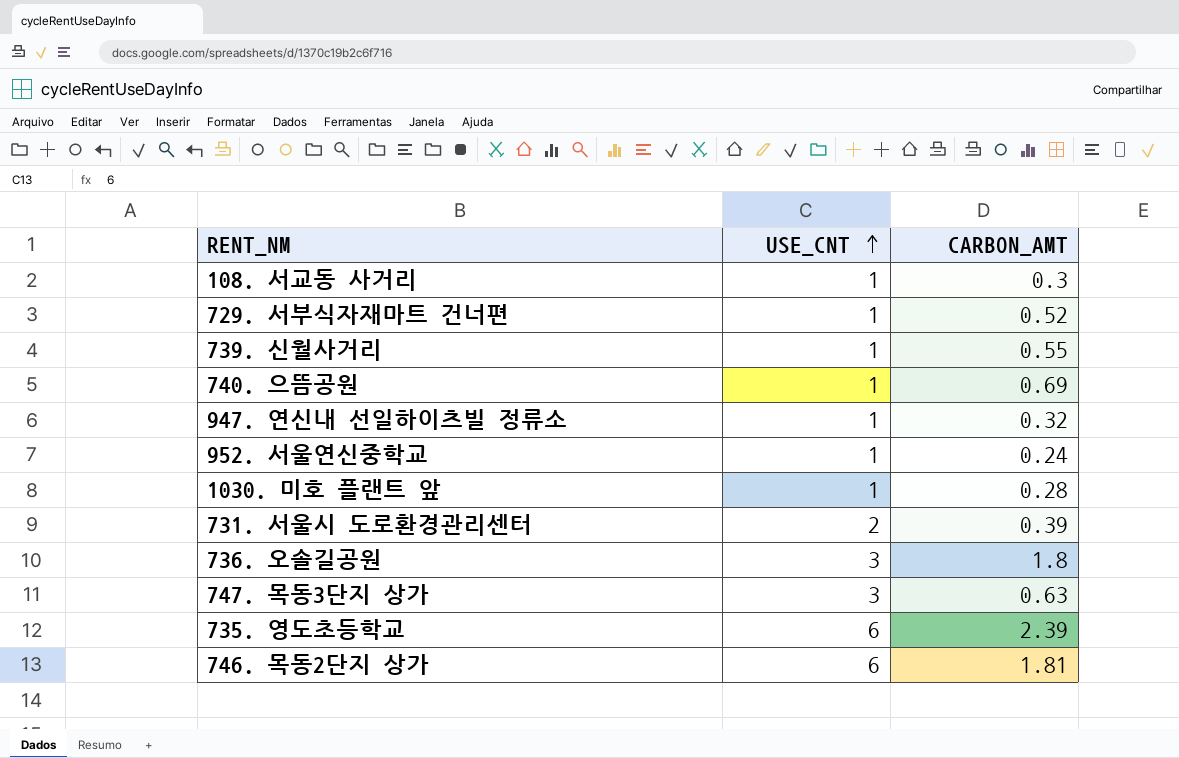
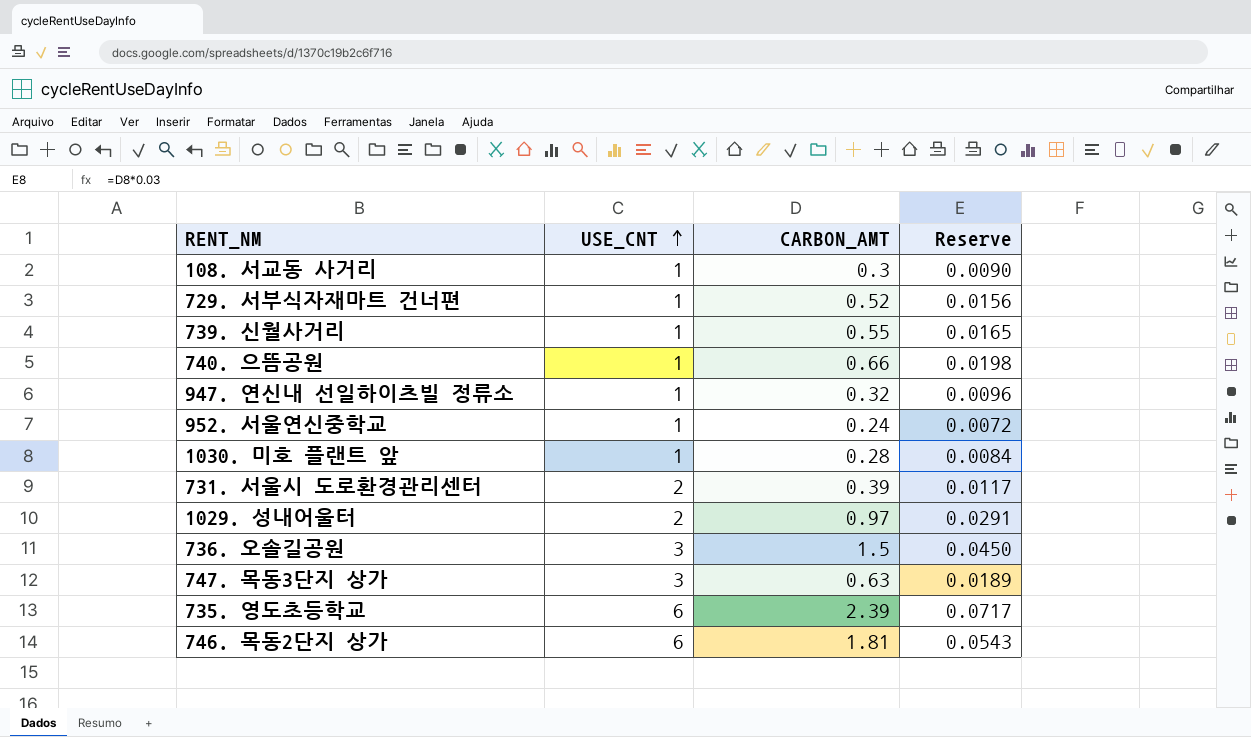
column Reserve | formula: none -> [CARBON_AMT] * 0.03
740. 으뜸공원 | CARBON_AMT: 0.69 -> 0.66
row 1029. 성내어울터: none -> 2 | 0.97 | 0.0291
736. 오솔길공원 | CARBON_AMT: 1.8 -> 1.5

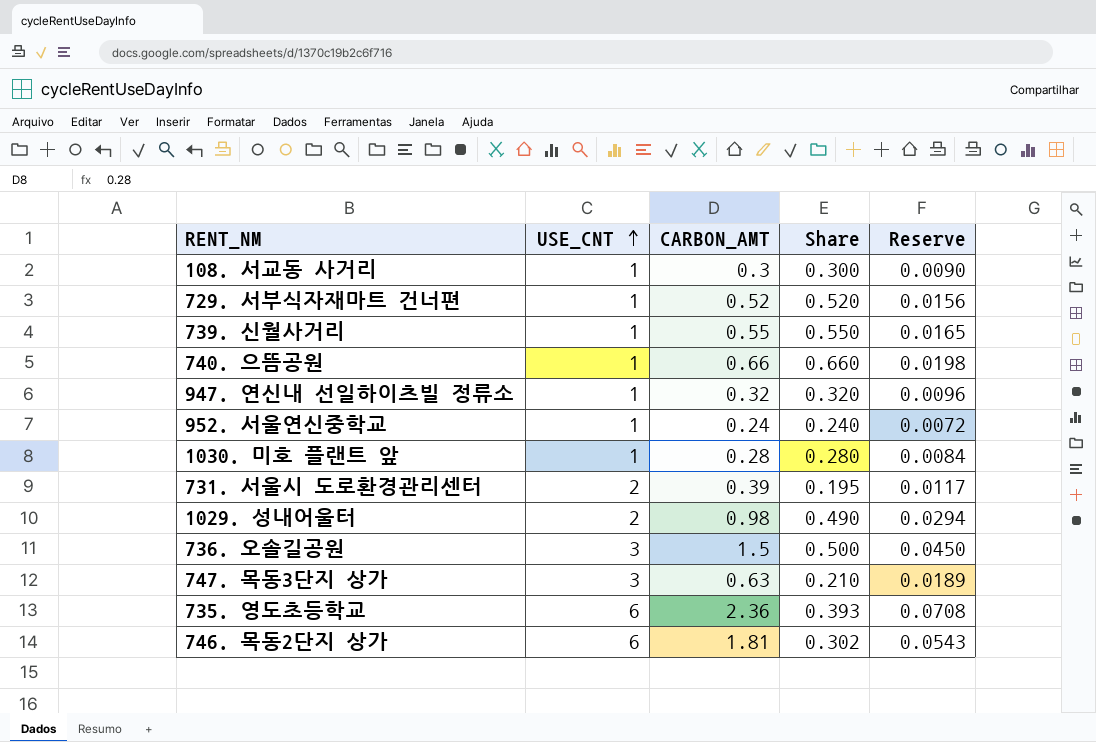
column Share | formula: none -> [CARBON_AMT] / [USE_CNT]
1029. 성내어울터 | CARBON_AMT: 0.97 -> 0.98
1029. 성내어울터 | Reserve: 0.0291 -> 0.0294
735. 영도초등학교 | CARBON_AMT: 2.39 -> 2.36
735. 영도초등학교 | Reserve: 0.0717 -> 0.0708

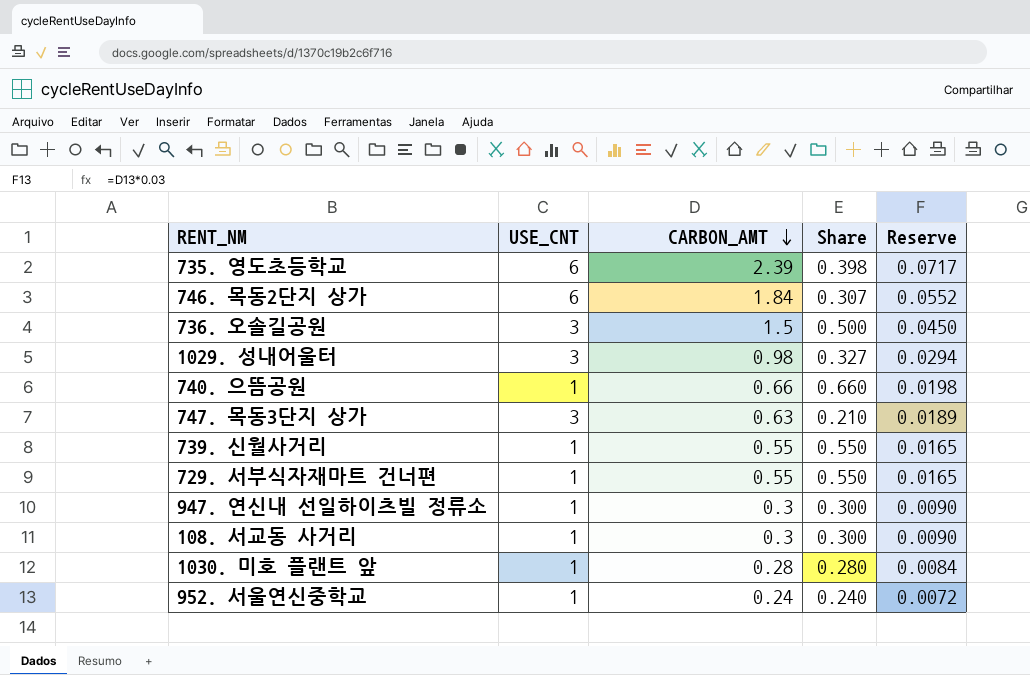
row order: USE_CNT ascending -> CARBON_AMT descending
row 731. 서울시 도로환경관리센터: 2 | 0.39 | 0.195 | 0.0117 -> none
735. 영도초등학교 | CARBON_AMT: 2.36 -> 2.39
735. 영도초등학교 | Share: 0.393 -> 0.398
735. 영도초등학교 | Reserve: 0.0708 -> 0.0717
746. 목동2단지 상가 | CARBON_AMT: 1.81 -> 1.84
746. 목동2단지 상가 | Share: 0.302 -> 0.307
746. 목동2단지 상가 | Reserve: 0.0543 -> 0.0552
1029. 성내어울터 | USE_CNT: 2 -> 3
1029. 성내어울터 | Share: 0.490 -> 0.327
729. 서부식자재마트 건너편 | CARBON_AMT: 0.52 -> 0.55
729. 서부식자재마트 건너편 | Share: 0.520 -> 0.550
729. 서부식자재마트 건너편 | Reserve: 0.0156 -> 0.0165
947. 연신내 선일하이츠빌 정류소 | CARBON_AMT: 0.32 -> 0.3
947. 연신내 선일하이츠빌 정류소 | Share: 0.320 -> 0.300
947. 연신내 선일하이츠빌 정류소 | Reserve: 0.0096 -> 0.0090

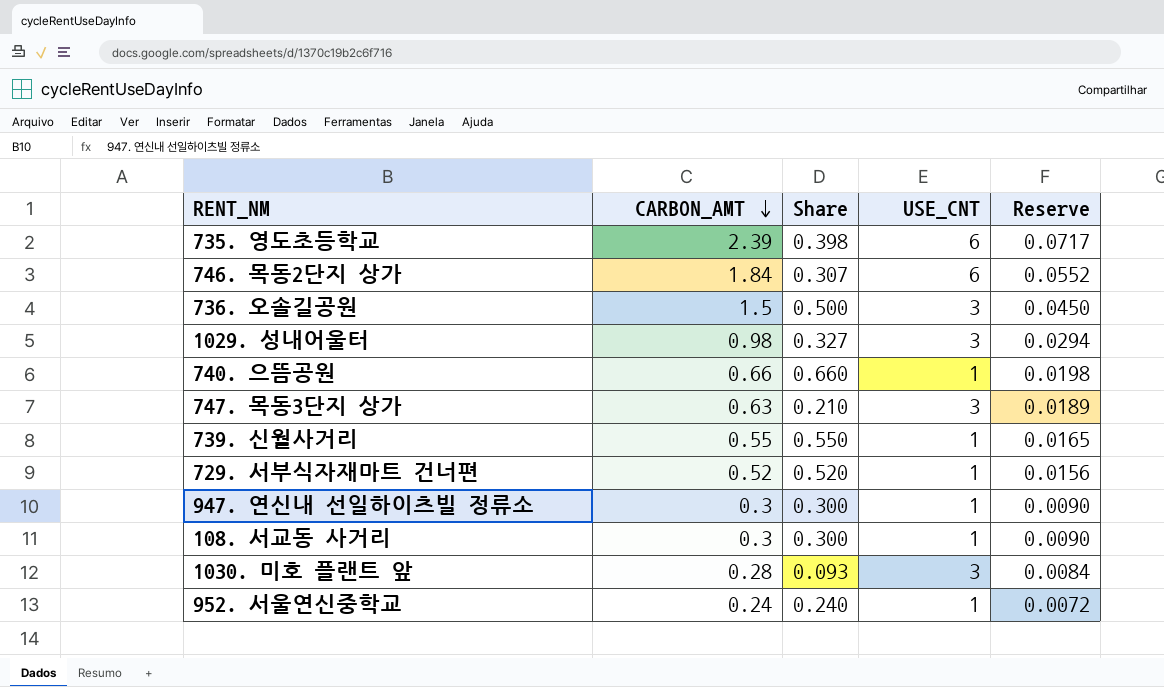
column USE_CNT | position: 2 -> 4
729. 서부식자재마트 건너편 | CARBON_AMT: 0.55 -> 0.52
729. 서부식자재마트 건너편 | Share: 0.550 -> 0.520
729. 서부식자재마트 건너편 | Reserve: 0.0165 -> 0.0156
1030. 미호 플랜트 앞 | Share: 0.280 -> 0.093
1030. 미호 플랜트 앞 | USE_CNT: 1 -> 3

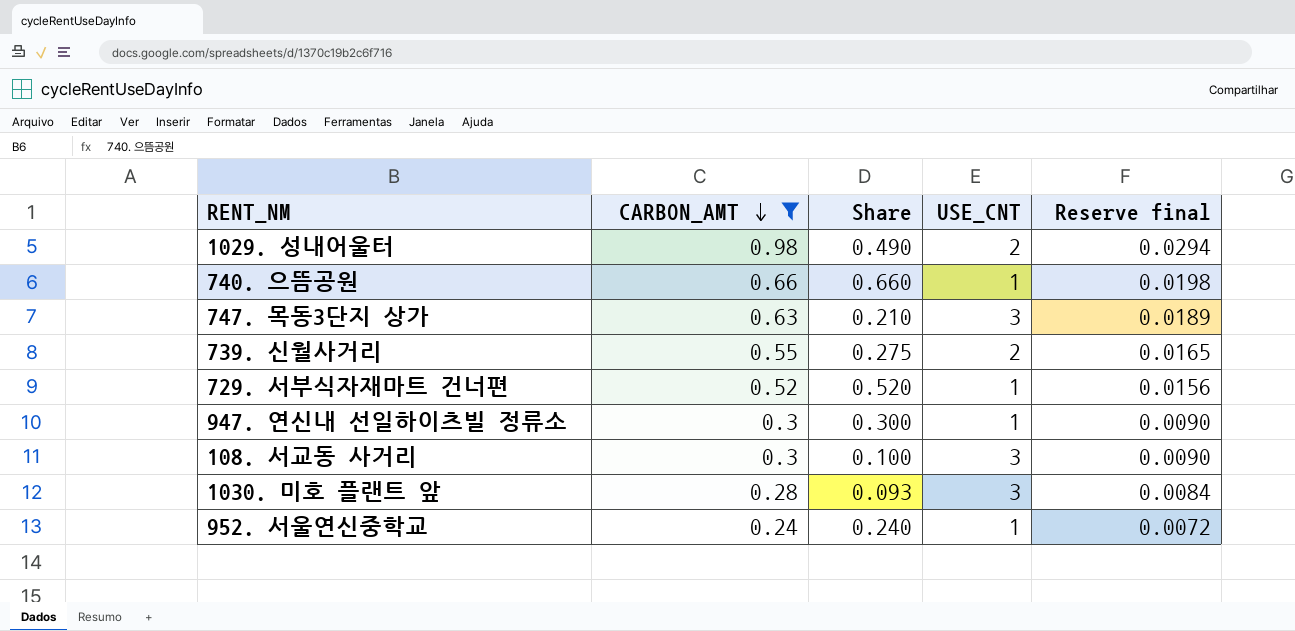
filter: none -> CARBON_AMT <= 0.98
column name: Reserve -> Reserve final
1029. 성내어울터 | Share: 0.327 -> 0.490
1029. 성내어울터 | USE_CNT: 3 -> 2
739. 신월사거리 | Share: 0.550 -> 0.275
739. 신월사거리 | USE_CNT: 1 -> 2
108. 서교동 사거리 | Share: 0.300 -> 0.100
108. 서교동 사거리 | USE_CNT: 1 -> 3

